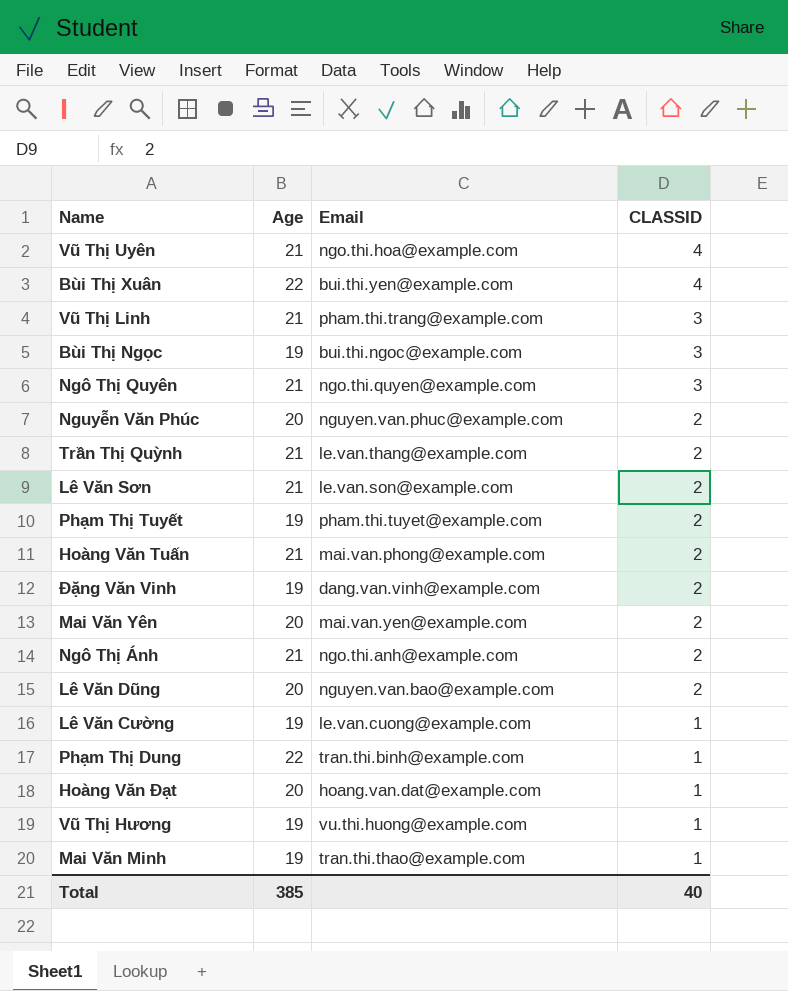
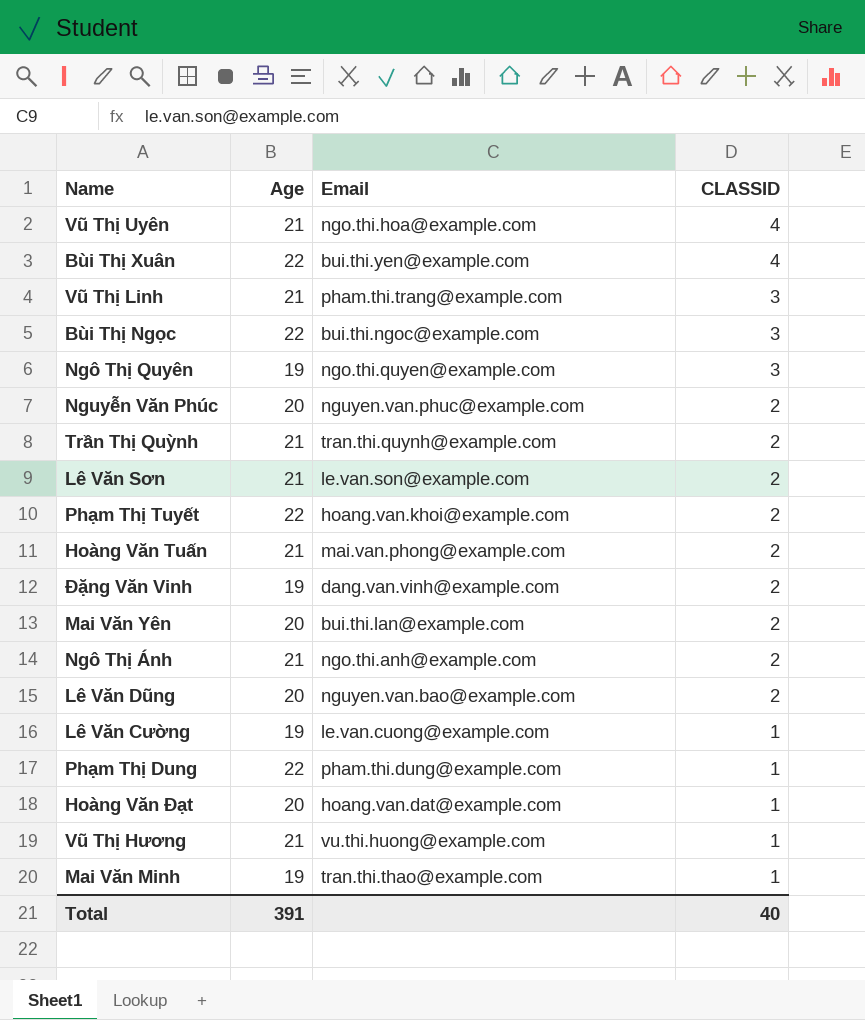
Bùi Thị Ngọc | Age: 19 -> 22
Ngô Thị Quyên | Age: 21 -> 19
Trần Thị Quỳnh | Email: le.van.thang@example.com -> tran.thi.quynh@example.com
Phạm Thị Tuyết | Age: 19 -> 22
Phạm Thị Tuyết | Email: pham.thi.tuyet@example.com -> hoang.van.khoi@example.com
Mai Văn Yên | Email: mai.van.yen@example.com -> bui.thi.lan@example.com
Phạm Thị Dung | Email: tran.thi.binh@example.com -> pham.thi.dung@example.com
Vũ Thị Hương | Age: 19 -> 21
Total | Age: 385 -> 391

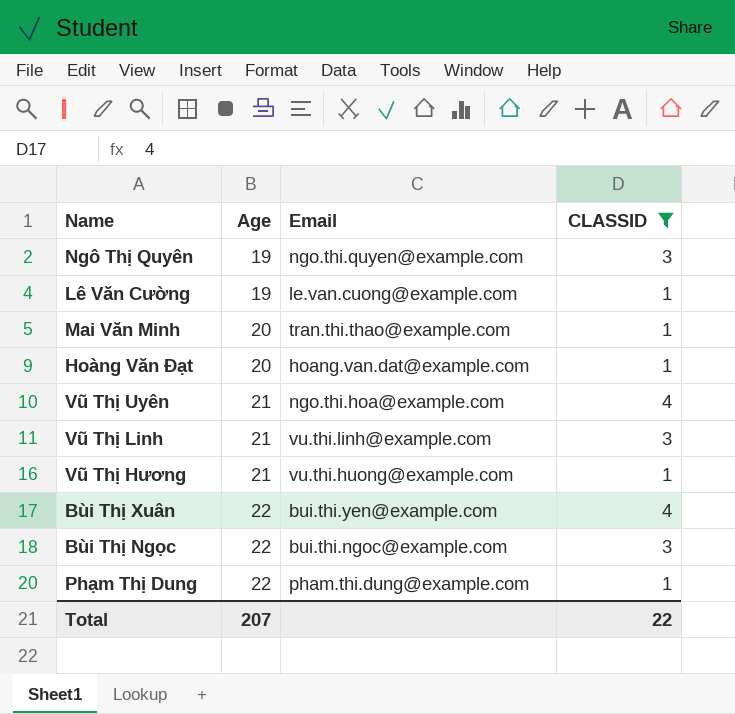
filter: none -> CLASSID != 2
row order: CLASSID descending -> Age ascending
Mai Văn Minh | Age: 19 -> 20
Vũ Thị Linh | Email: pham.thi.trang@example.com -> vu.thi.linh@example.com
Total | Age: 391 -> 207
Total | CLASSID: 40 -> 22

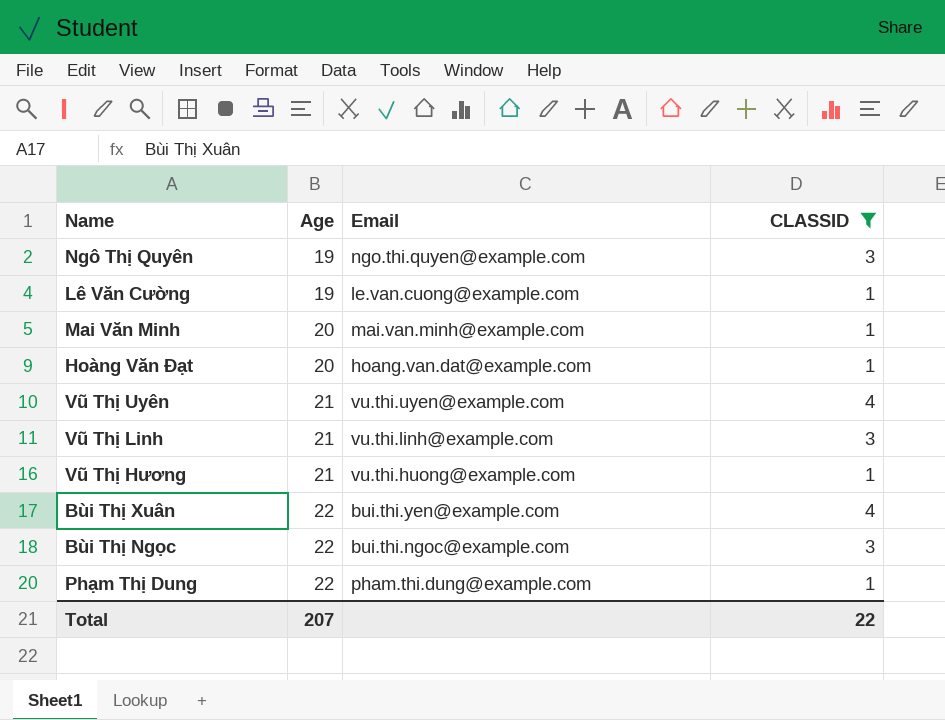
Mai Văn Minh | Email: tran.thi.thao@example.com -> mai.van.minh@example.com
Vũ Thị Uyên | Email: ngo.thi.hoa@example.com -> vu.thi.uyen@example.com

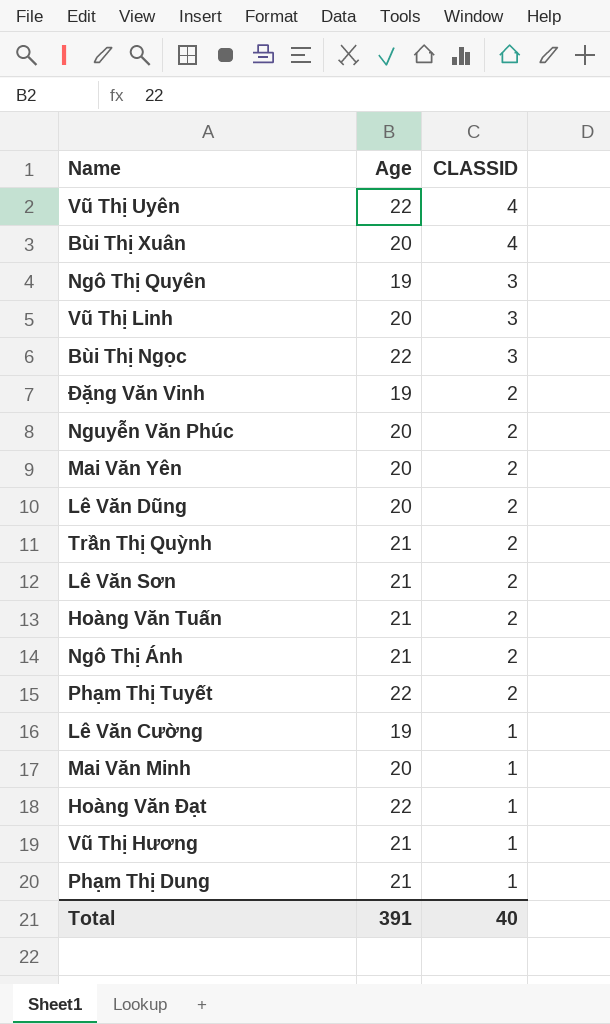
filter: CLASSID != 2 -> none
row order: Age ascending -> CLASSID descending
column Email | position: 3 -> none
Vũ Thị Uyên | Age: 21 -> 22
Bùi Thị Xuân | Age: 22 -> 20
Vũ Thị Linh | Age: 21 -> 20
Hoàng Văn Đạt | Age: 20 -> 22
Phạm Thị Dung | Age: 22 -> 21
Total | Age: 207 -> 391
Total | CLASSID: 22 -> 40

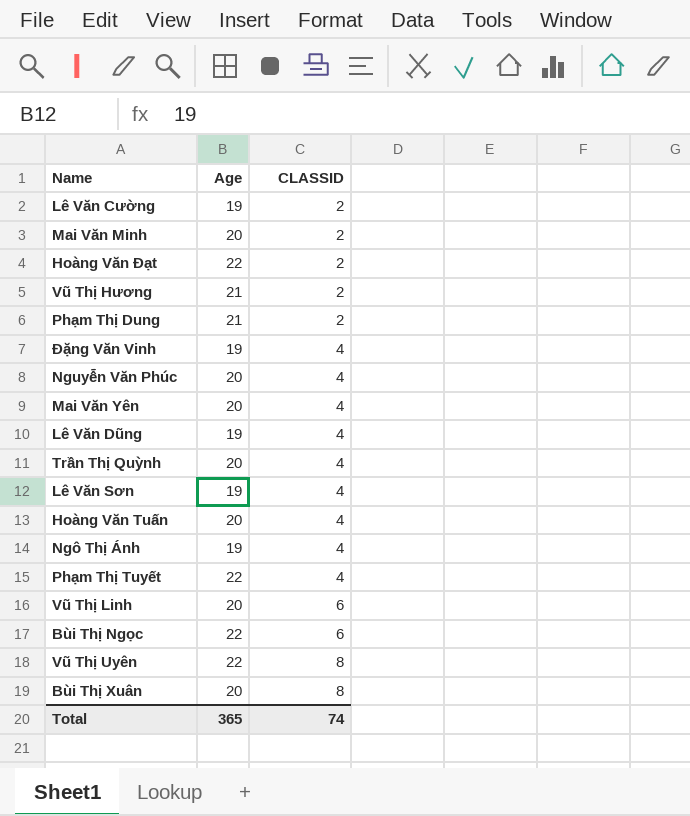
row order: CLASSID descending -> CLASSID ascending
row Ngô Thị Quyên: 19 | 3 -> none
Lê Văn Cường | CLASSID: 1 -> 2
Mai Văn Minh | CLASSID: 1 -> 2
Hoàng Văn Đạt | CLASSID: 1 -> 2
Vũ Thị Hương | CLASSID: 1 -> 2
Phạm Thị Dung | CLASSID: 1 -> 2
Đặng Văn Vinh | CLASSID: 2 -> 4
Nguyễn Văn Phúc | CLASSID: 2 -> 4
Mai Văn Yên | CLASSID: 2 -> 4
Lê Văn Dũng | Age: 20 -> 19
Lê Văn Dũng | CLASSID: 2 -> 4
Trần Thị Quỳnh | Age: 21 -> 20
Trần Thị Quỳnh | CLASSID: 2 -> 4
Lê Văn Sơn | Age: 21 -> 19
Lê Văn Sơn | CLASSID: 2 -> 4
Hoàng Văn Tuấn | Age: 21 -> 20
Hoàng Văn Tuấn | CLASSID: 2 -> 4
Ngô Thị Ánh | Age: 21 -> 19
Ngô Thị Ánh | CLASSID: 2 -> 4
Phạm Thị Tuyết | CLASSID: 2 -> 4
Vũ Thị Linh | CLASSID: 3 -> 6
Bùi Thị Ngọc | CLASSID: 3 -> 6
Vũ Thị Uyên | CLASSID: 4 -> 8
Bùi Thị Xuân | CLASSID: 4 -> 8
Total | Age: 391 -> 365
Total | CLASSID: 40 -> 74

